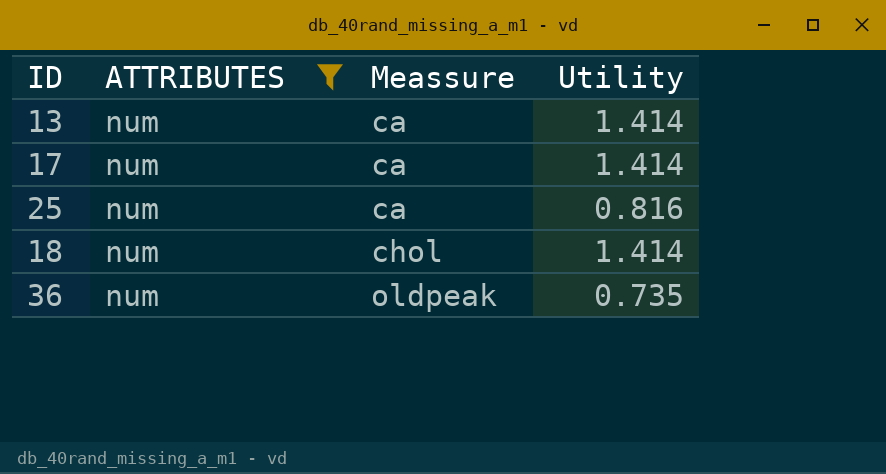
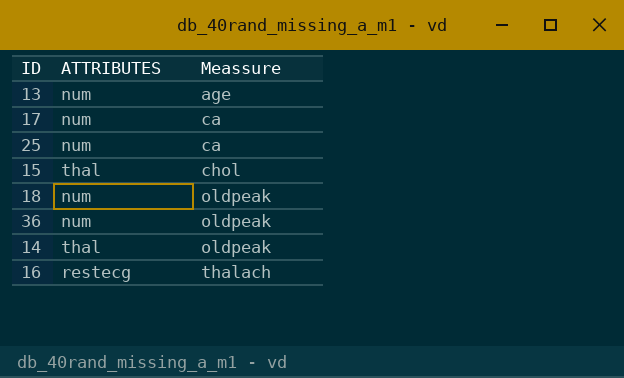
filter: ATTRIBUTES = num -> none
column Utility | position: 4 -> none
13 | Meassure: ca -> age
18 | Meassure: chol -> oldpeak

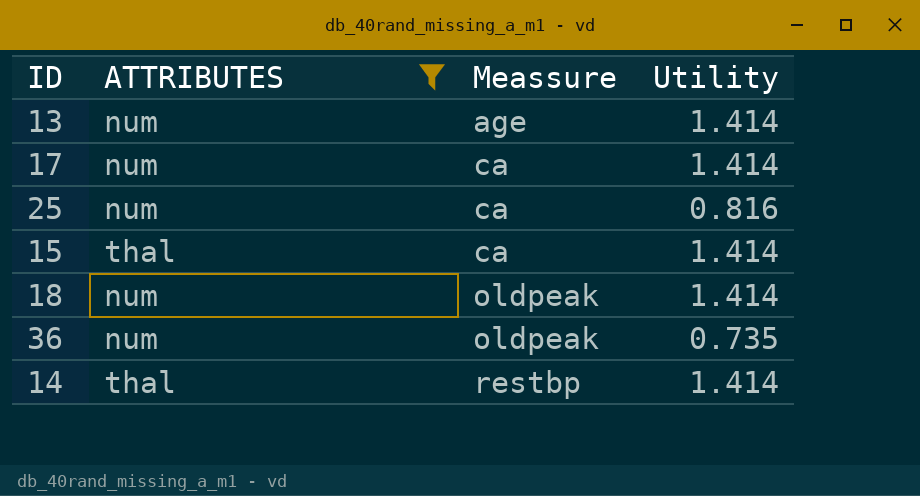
filter: none -> ATTRIBUTES != restecg
column Utility | position: none -> 4
15 | Meassure: chol -> ca
14 | Meassure: oldpeak -> restbp

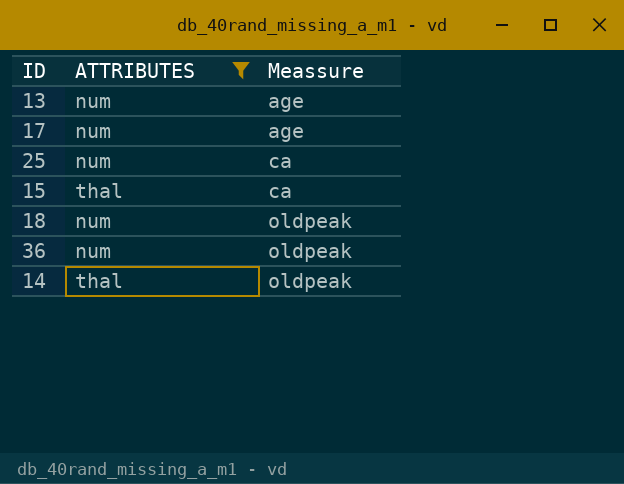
column Utility | position: 4 -> none
17 | Meassure: ca -> age
14 | Meassure: restbp -> oldpeak

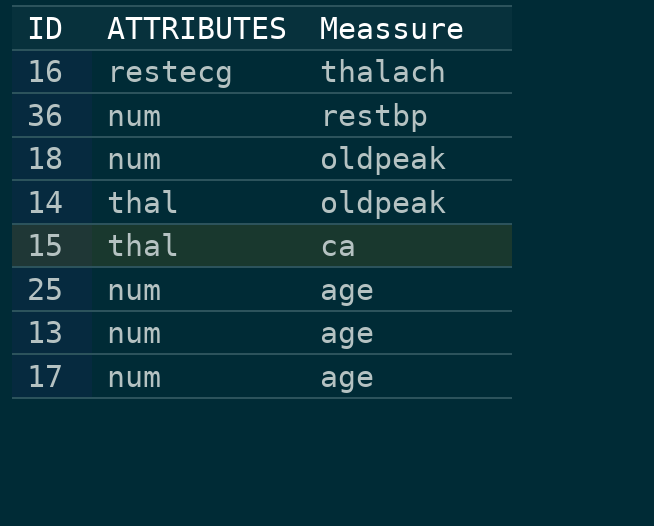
filter: ATTRIBUTES != restecg -> none
row order: Meassure ascending -> Meassure descending
36 | Meassure: oldpeak -> restbp
25 | Meassure: ca -> age

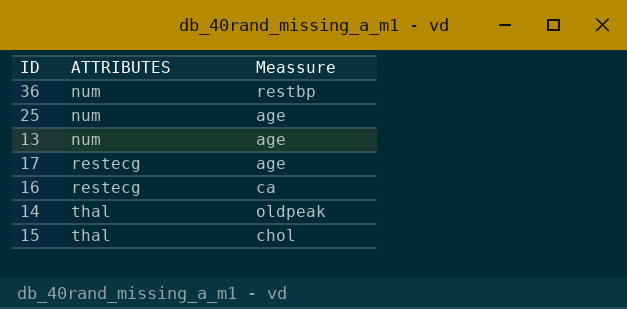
row order: Meassure descending -> ATTRIBUTES ascending
row 18: num | oldpeak -> none
17 | ATTRIBUTES: num -> restecg
16 | Meassure: thalach -> ca
15 | Meassure: ca -> chol

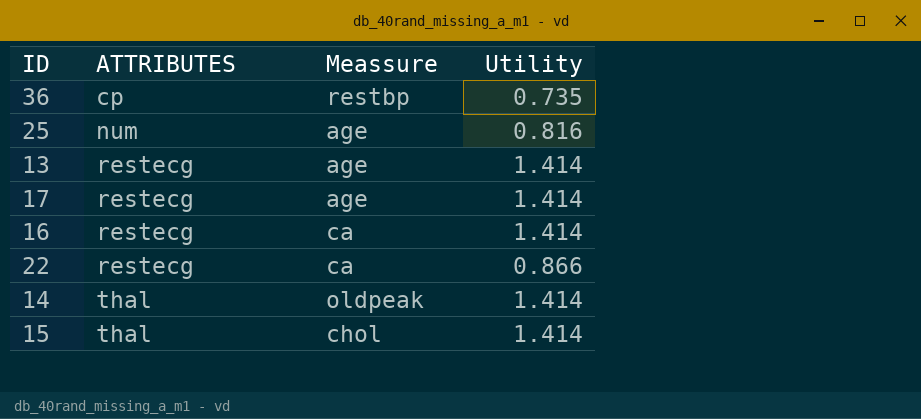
column Utility | position: none -> 4
36 | ATTRIBUTES: num -> cp
13 | ATTRIBUTES: num -> restecg
row 22: none -> restecg | ca | 0.866

